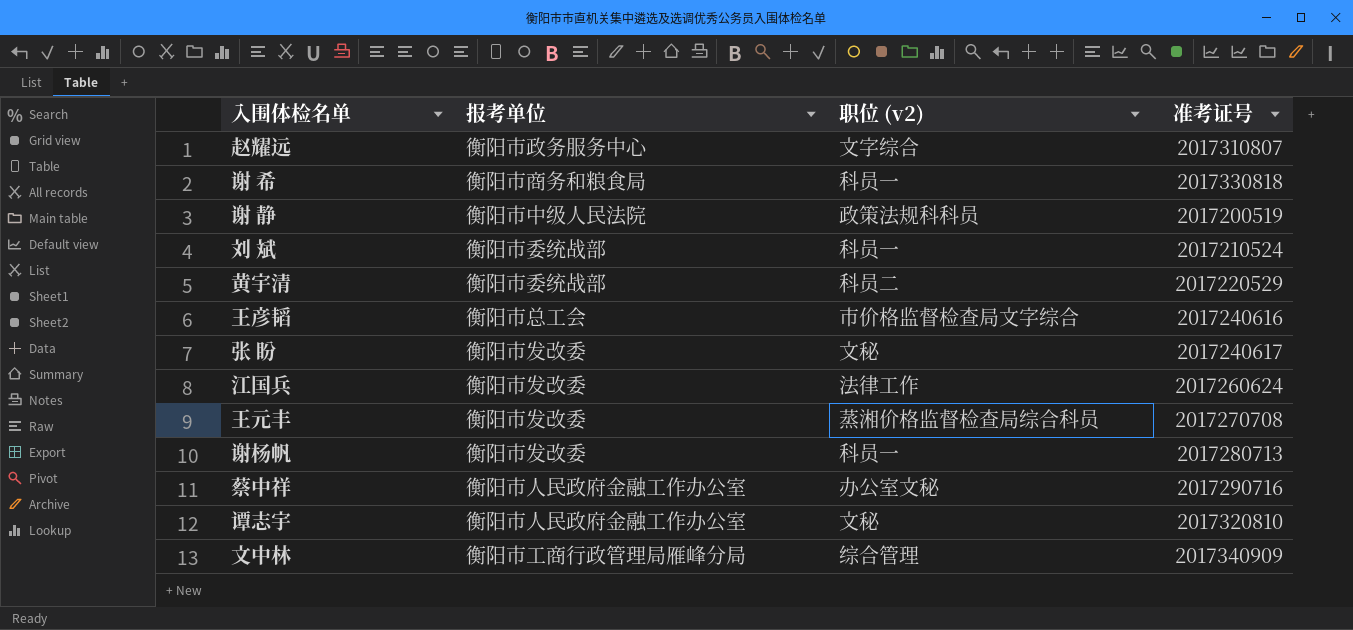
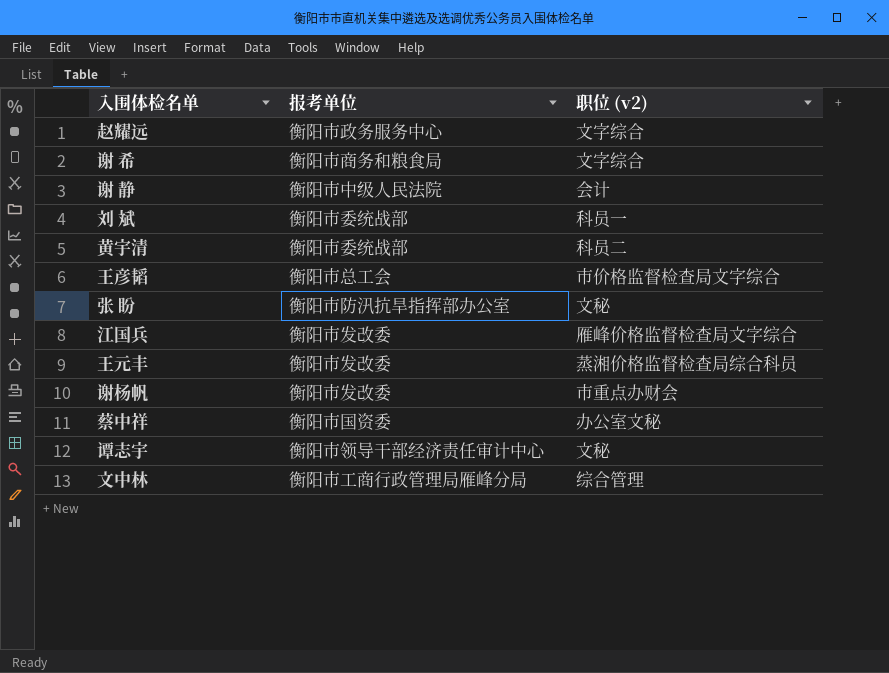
column 准考证号 | position: 4 -> none
谢 希 | 职位 (v2): 科员一 -> 文字综合
谢 静 | 职位 (v2): 政策法规科科员 -> 会计
张 盼 | 报考单位: 衡阳市发改委 -> 衡阳市防汛抗旱指挥部办公室
江国兵 | 职位 (v2): 法律工作 -> 雁峰价格监督检查局文字综合
谢杨帆 | 职位 (v2): 科员一 -> 市重点办财会
蔡中祥 | 报考单位: 衡阳市人民政府金融工作办公室 -> 衡阳市国资委
谭志宇 | 报考单位: 衡阳市人民政府金融工作办公室 -> 衡阳市领导干部经济责任审计中心

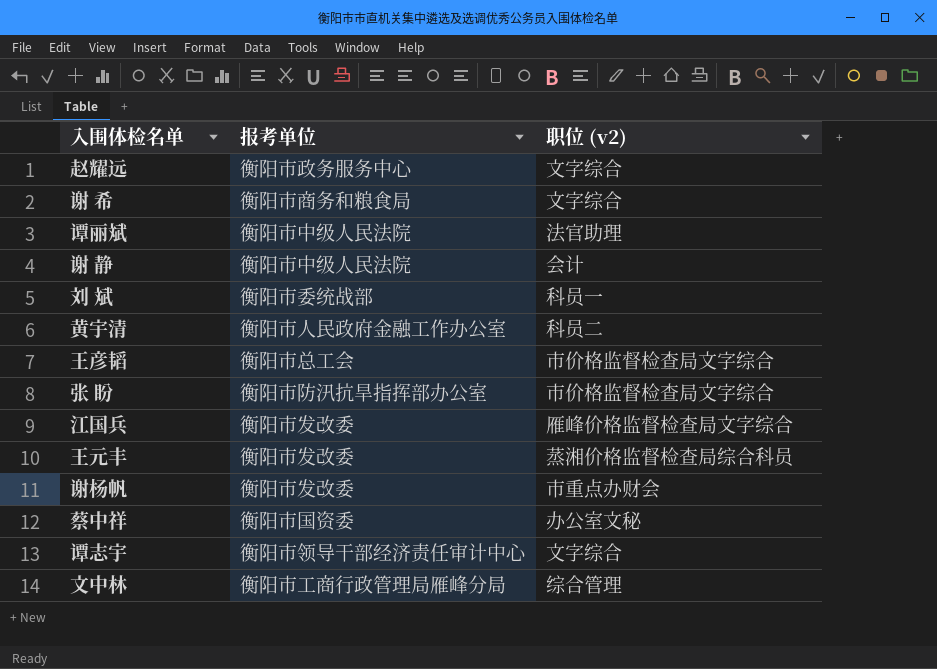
row 谭丽斌: none -> 衡阳市中级人民法院 | 法官助理
黄宇清 | 报考单位: 衡阳市委统战部 -> 衡阳市人民政府金融工作办公室
张 盼 | 职位 (v2): 文秘 -> 市价格监督检查局文字综合
谭志宇 | 职位 (v2): 文秘 -> 文字综合

